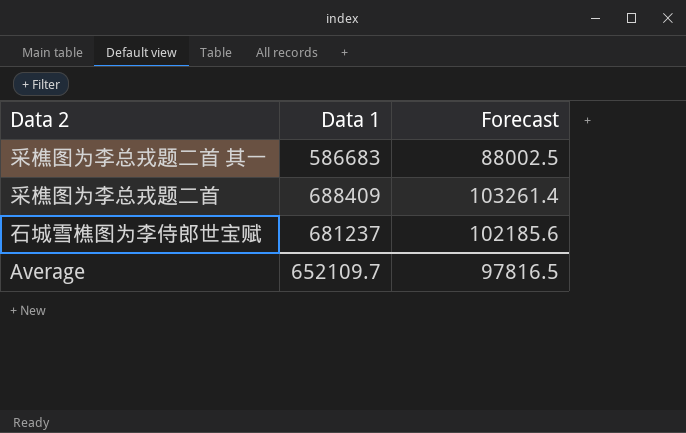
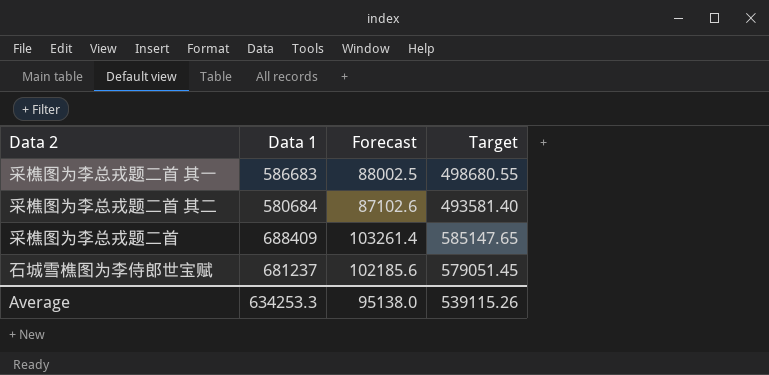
column Target | formula: none -> [Data 1] * 0.85
row 采樵图为李总戎题二首 其二: none -> 580684 | 87102.6 | 493581.40
Average | Data 1: 652109.7 -> 634253.3
Average | Forecast: 97816.5 -> 95138.0

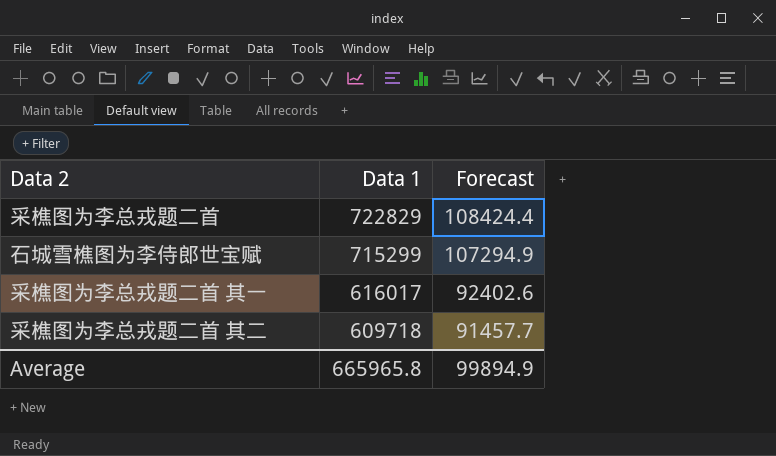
row order: none -> Data 1 descending
column Target | formula: [Data 1] * 0.85 -> none
采樵图为李总戎题二首 | Data 1: 688409 -> 722829
采樵图为李总戎题二首 | Forecast: 103261.4 -> 108424.4
石城雪樵图为李侍郎世宝赋 | Data 1: 681237 -> 715299
石城雪樵图为李侍郎世宝赋 | Forecast: 102185.6 -> 107294.9
采樵图为李总戎题二首 其一 | Data 1: 586683 -> 616017
采樵图为李总戎题二首 其一 | Forecast: 88002.5 -> 92402.6
采樵图为李总戎题二首 其二 | Data 1: 580684 -> 609718
采樵图为李总戎题二首 其二 | Forecast: 87102.6 -> 91457.7
Average | Data 1: 634253.3 -> 665965.8
Average | Forecast: 95138.0 -> 99894.9

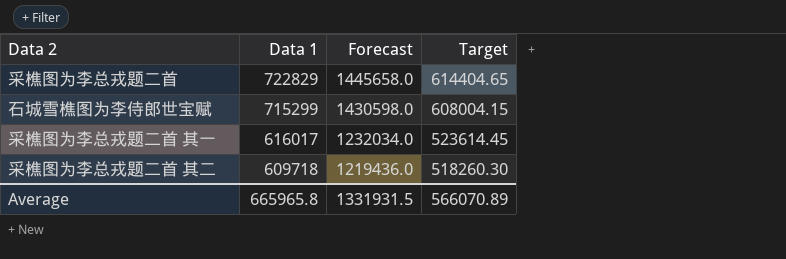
column Forecast | formula: [Data 1] * 0.15 -> [Data 1] * 2
column Target | formula: none -> [Data 1] * 0.85
Average | Forecast: 99894.9 -> 1331931.5

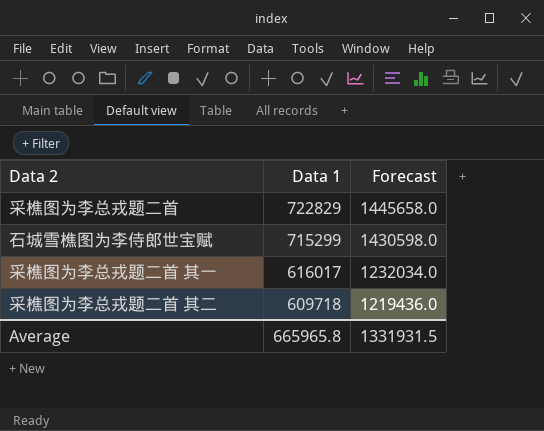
column Target | formula: [Data 1] * 0.85 -> none

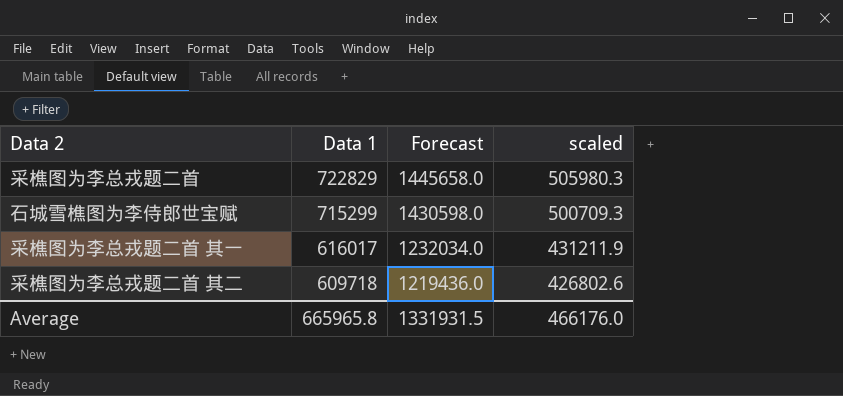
column scaled | formula: none -> [Data 1] * 0.7

